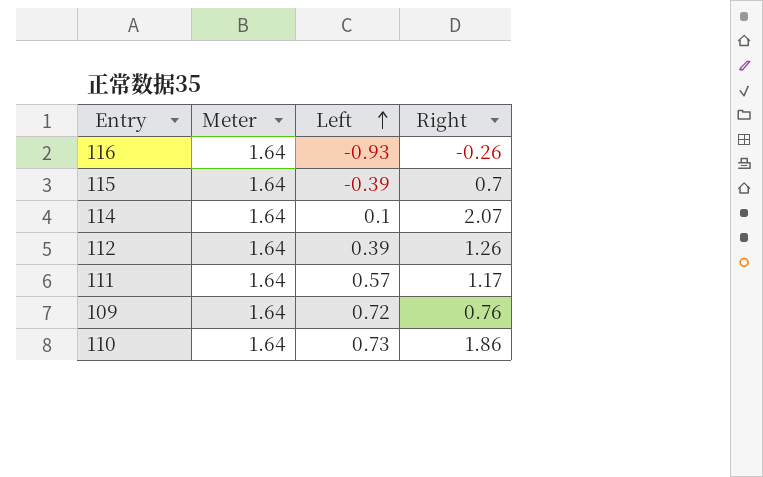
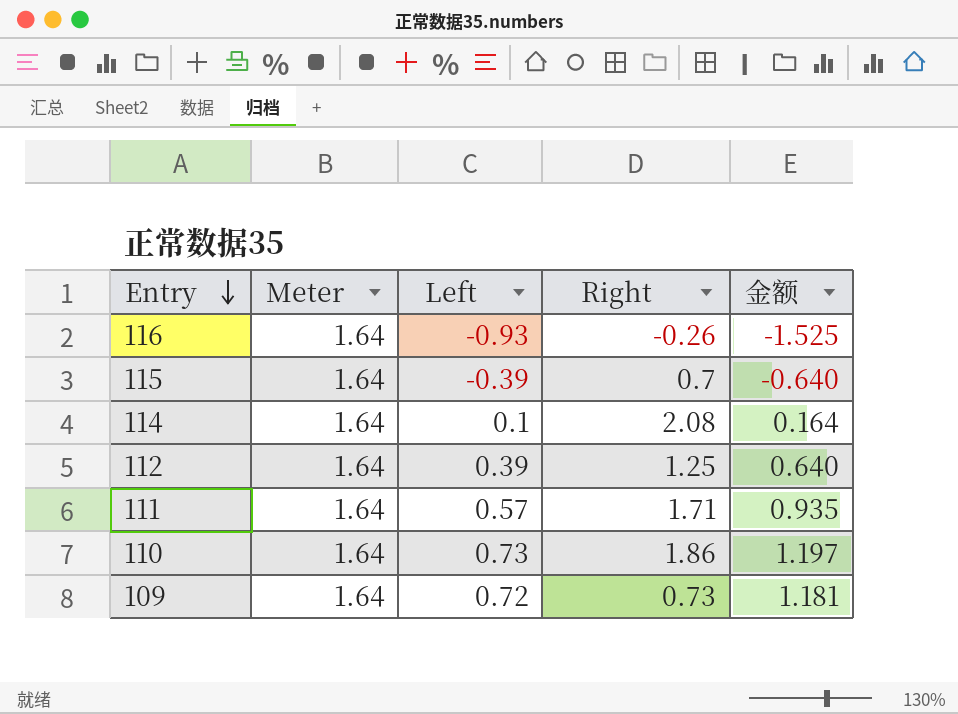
row order: Left ascending -> Entry descending
column 金额 | formula: none -> [Meter] * [Left]
114 | Right: 2.07 -> 2.08
112 | Right: 1.26 -> 1.25
111 | Right: 1.17 -> 1.71
109 | Right: 0.76 -> 0.73

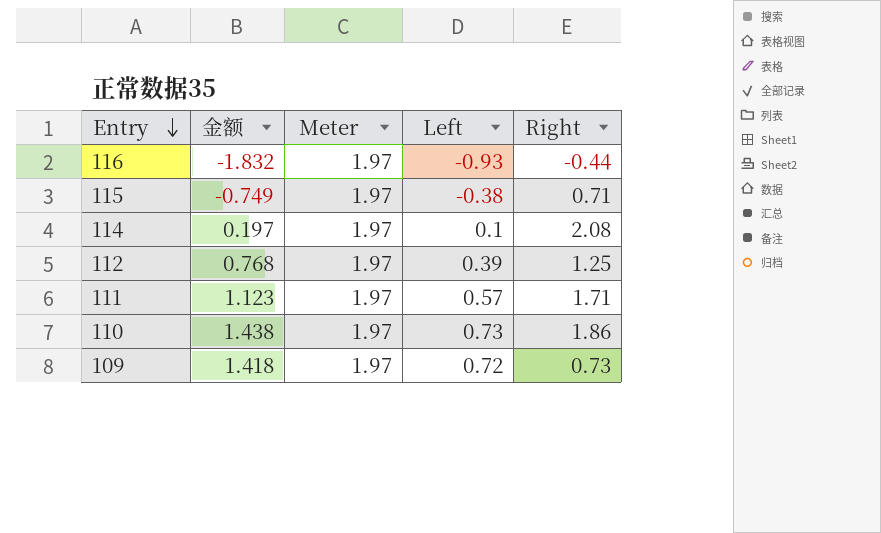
column 金额 | position: 5 -> 2
116 | 金额: -1.525 -> -1.832
116 | Meter: 1.64 -> 1.97
116 | Right: -0.26 -> -0.44
115 | 金额: -0.640 -> -0.749
115 | Meter: 1.64 -> 1.97
115 | Left: -0.39 -> -0.38
115 | Right: 0.7 -> 0.71
114 | 金额: 0.164 -> 0.197
114 | Meter: 1.64 -> 1.97
112 | 金额: 0.640 -> 0.768
112 | Meter: 1.64 -> 1.97
111 | 金额: 0.935 -> 1.123
111 | Meter: 1.64 -> 1.97
110 | 金额: 1.197 -> 1.438
110 | Meter: 1.64 -> 1.97
109 | 金额: 1.181 -> 1.418
109 | Meter: 1.64 -> 1.97

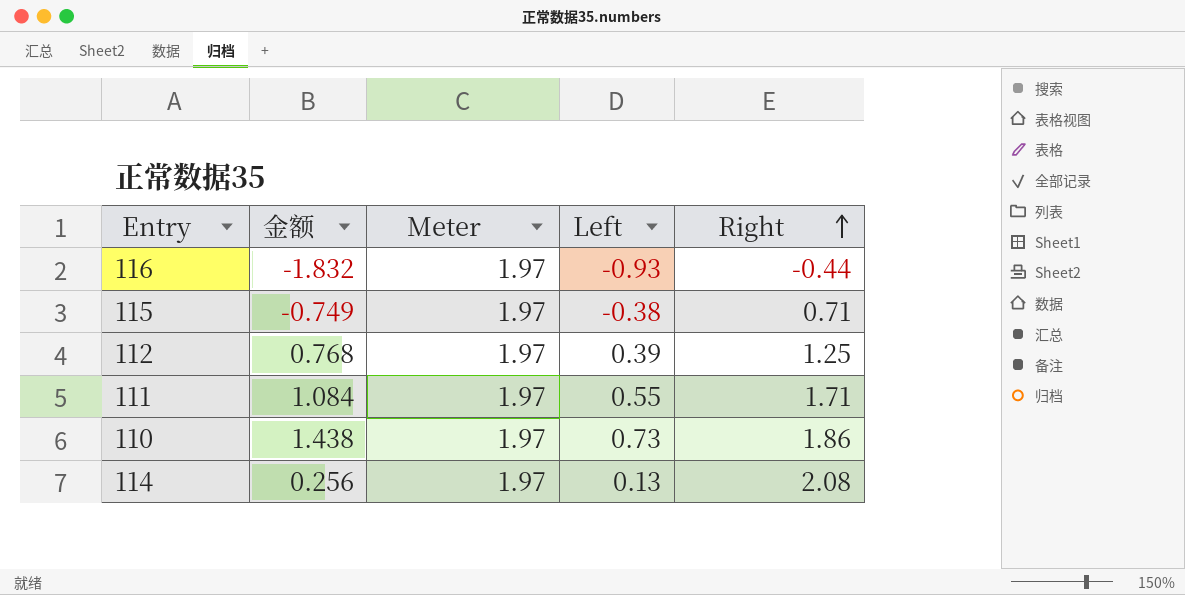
row order: Entry descending -> Right ascending
row 109: 1.418 | 1.97 | 0.72 | 0.73 -> none
111 | 金额: 1.123 -> 1.084
111 | Left: 0.57 -> 0.55
114 | 金额: 0.197 -> 0.256
114 | Left: 0.1 -> 0.13

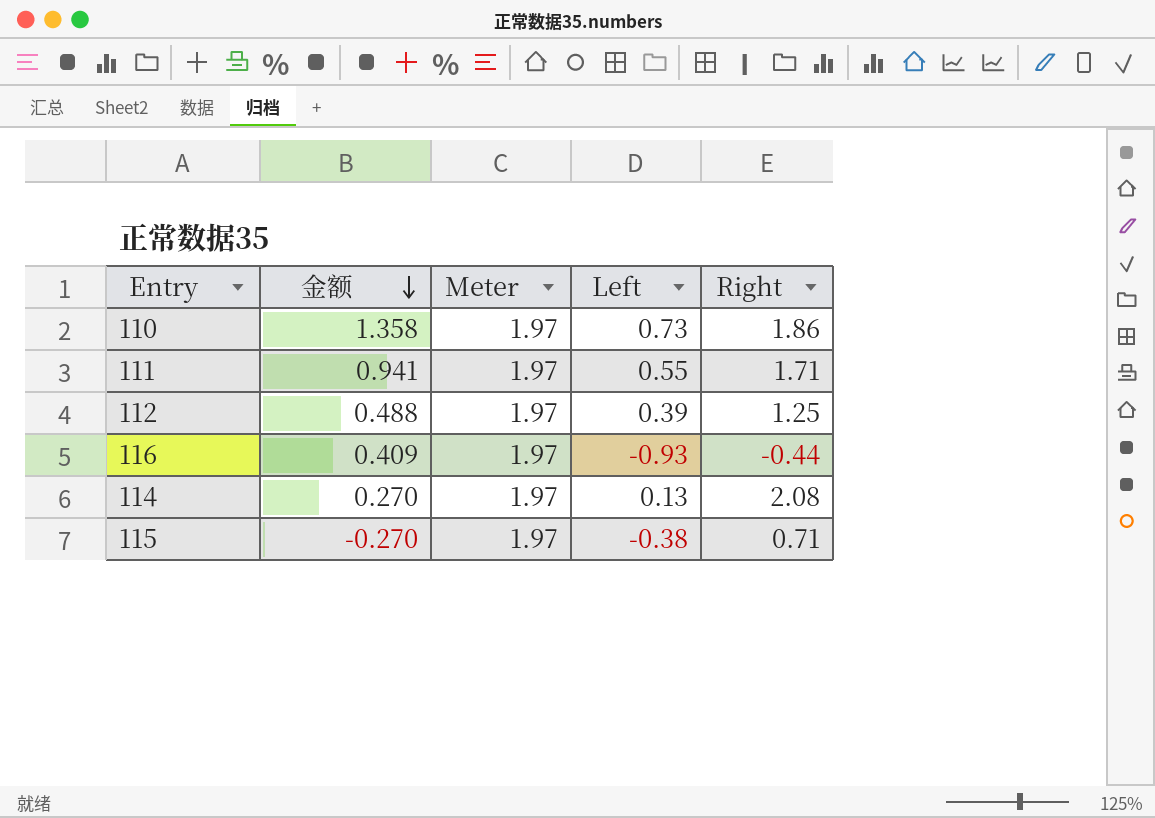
row order: Right ascending -> 金额 descending
column 金额 | formula: [Meter] * [Left] -> [Left] * [Right]

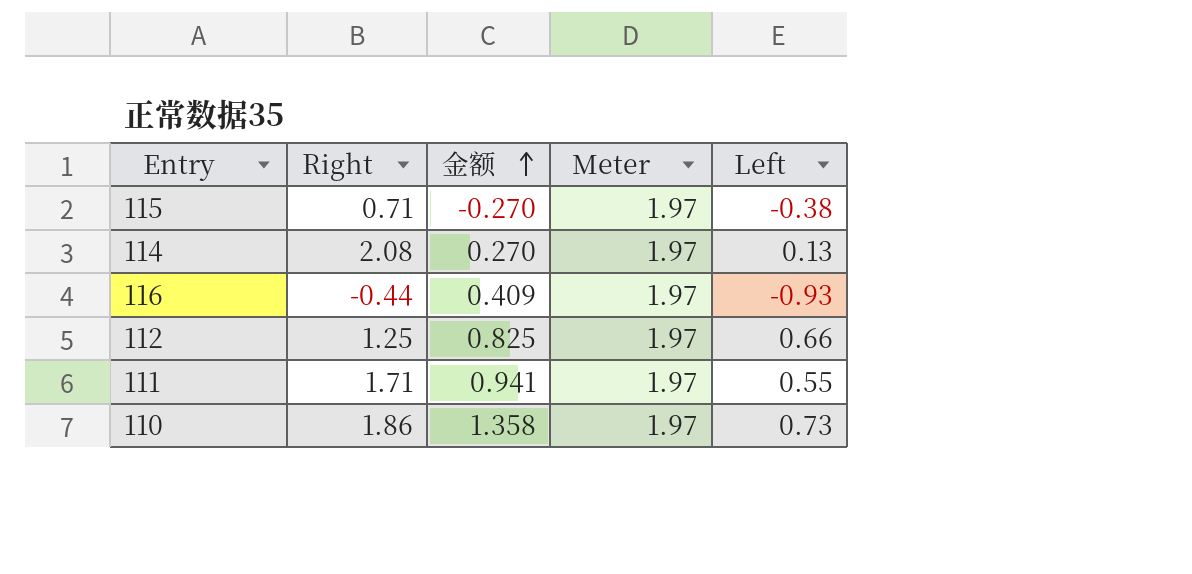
row order: 金额 descending -> 金额 ascending
column Right | position: 5 -> 2
112 | 金额: 0.488 -> 0.825
112 | Left: 0.39 -> 0.66

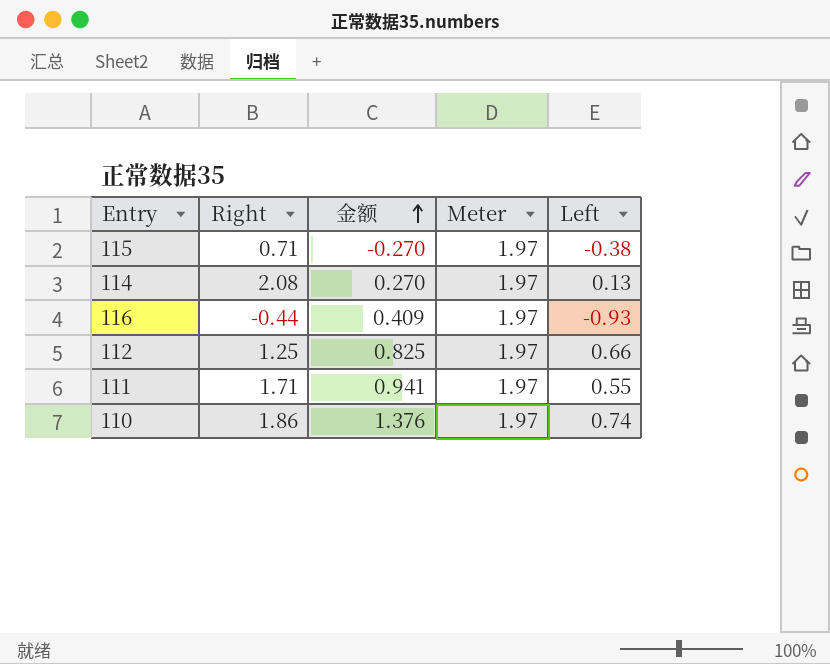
110 | 金额: 1.358 -> 1.376
110 | Left: 0.73 -> 0.74

